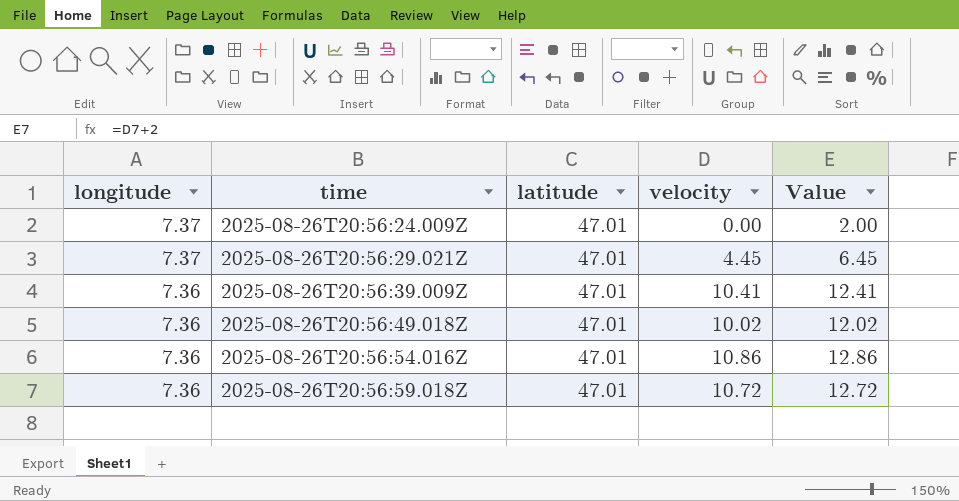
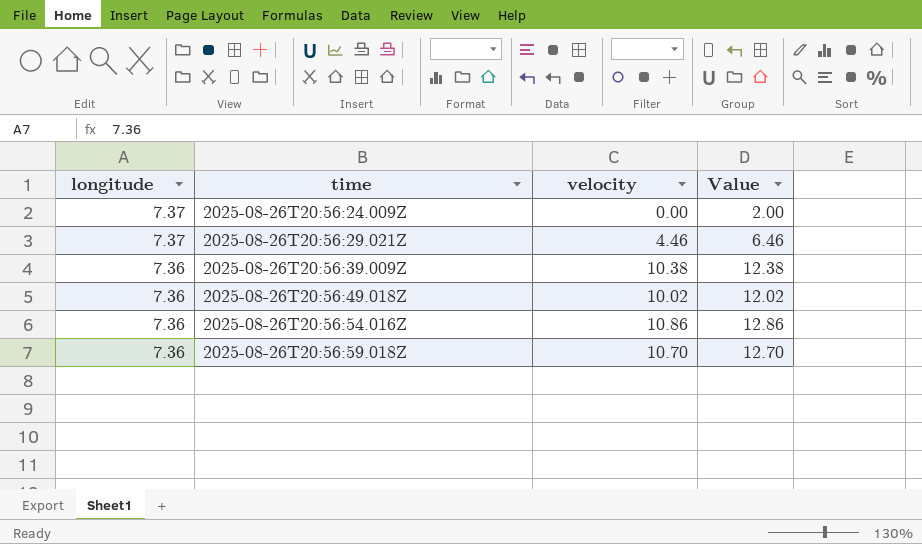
column latitude | position: 3 -> none
2025-08-26T20:56:29.021Z | velocity: 4.45 -> 4.46
2025-08-26T20:56:29.021Z | Value: 6.45 -> 6.46
2025-08-26T20:56:39.009Z | velocity: 10.41 -> 10.38
2025-08-26T20:56:39.009Z | Value: 12.41 -> 12.38
2025-08-26T20:56:59.018Z | velocity: 10.72 -> 10.70
2025-08-26T20:56:59.018Z | Value: 12.72 -> 12.70

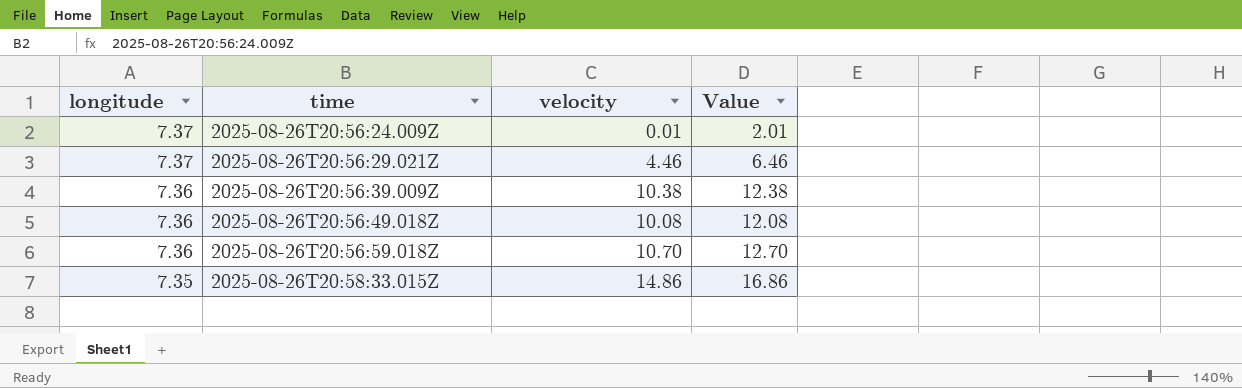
row 2025-08-26T20:56:54.016Z: 7.36 | 10.86 | 12.86 -> none
2025-08-26T20:56:24.009Z | velocity: 0.00 -> 0.01
2025-08-26T20:56:24.009Z | Value: 2.00 -> 2.01
2025-08-26T20:56:49.018Z | velocity: 10.02 -> 10.08
2025-08-26T20:56:49.018Z | Value: 12.02 -> 12.08
row 2025-08-26T20:58:33.015Z: none -> 7.35 | 14.86 | 16.86

